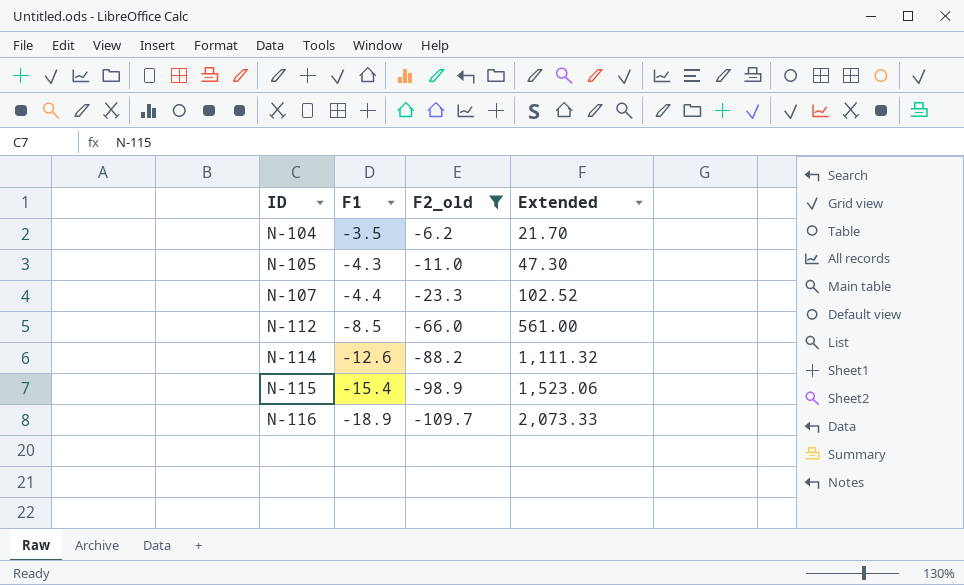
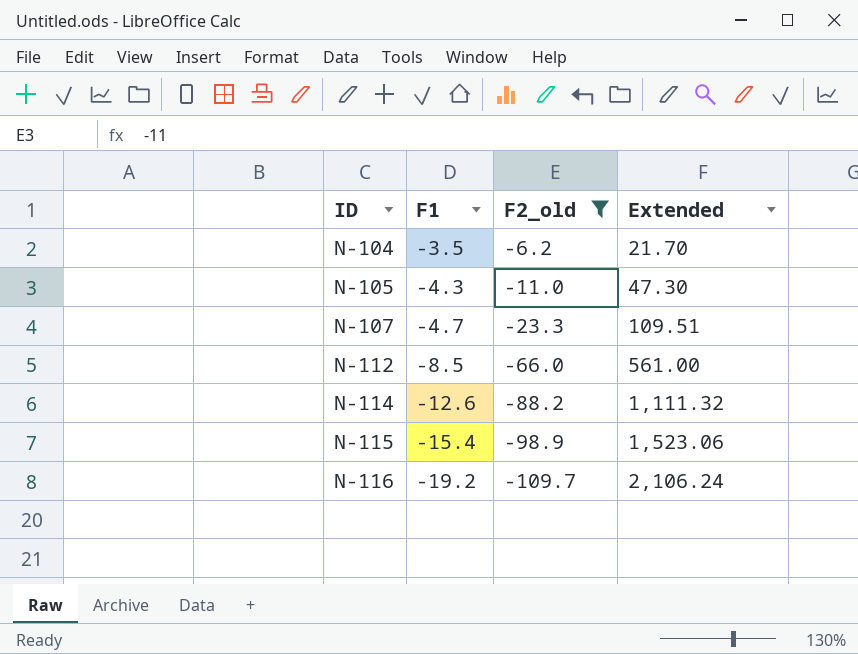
N-107 | F1: -4.4 -> -4.7
N-107 | Extended: 102.52 -> 109.51
N-116 | F1: -18.9 -> -19.2
N-116 | Extended: 2,073.33 -> 2,106.24

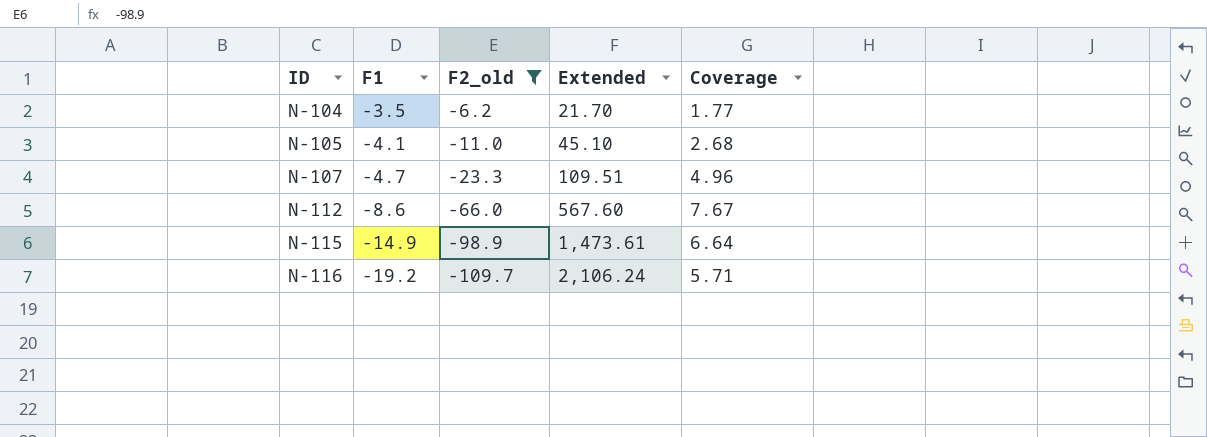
column Coverage | formula: none -> [F2_old] / [F1]
row N-114: -12.6 | -88.2 | 1,111.32 -> none
N-105 | F1: -4.3 -> -4.1
N-105 | Extended: 47.30 -> 45.10
N-112 | F1: -8.5 -> -8.6
N-112 | Extended: 561.00 -> 567.60
N-115 | F1: -15.4 -> -14.9
N-115 | Extended: 1,523.06 -> 1,473.61

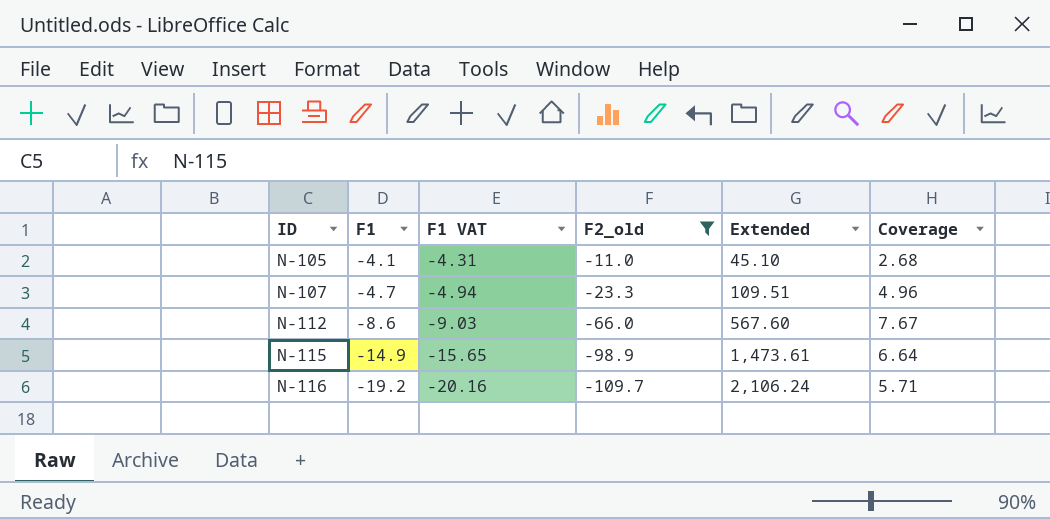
column F1 VAT | formula: none -> [F1] * 1.05
row N-104: -3.5 | -6.2 | 21.70 | 1.77 -> none

